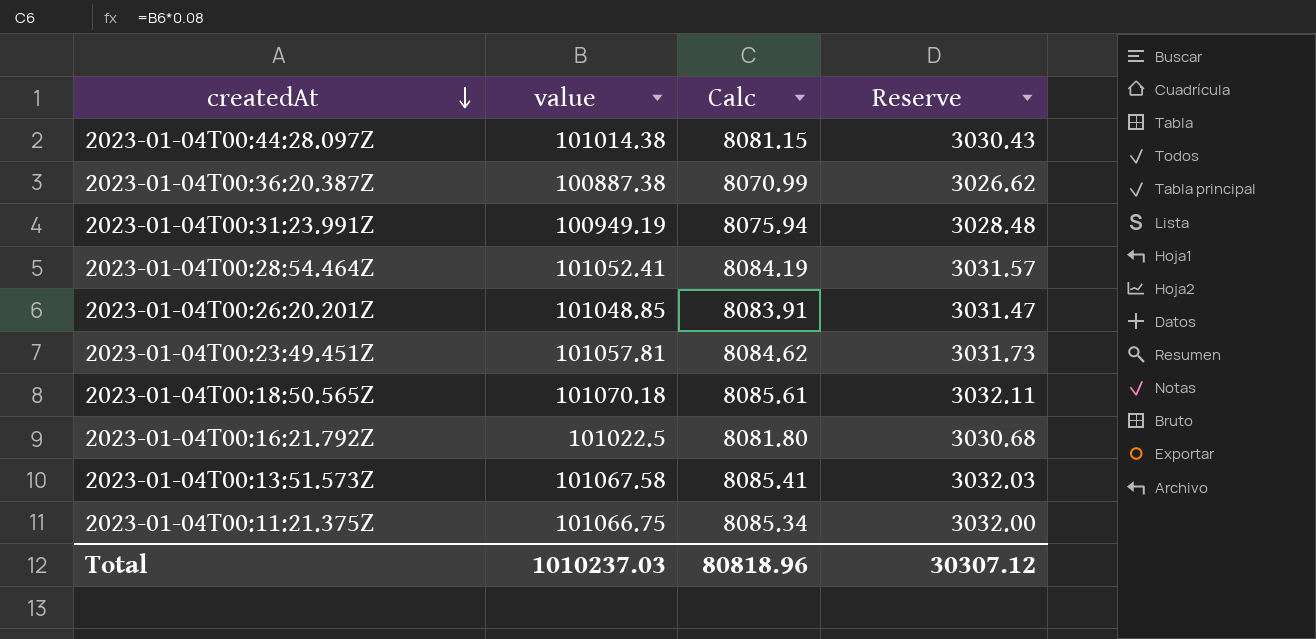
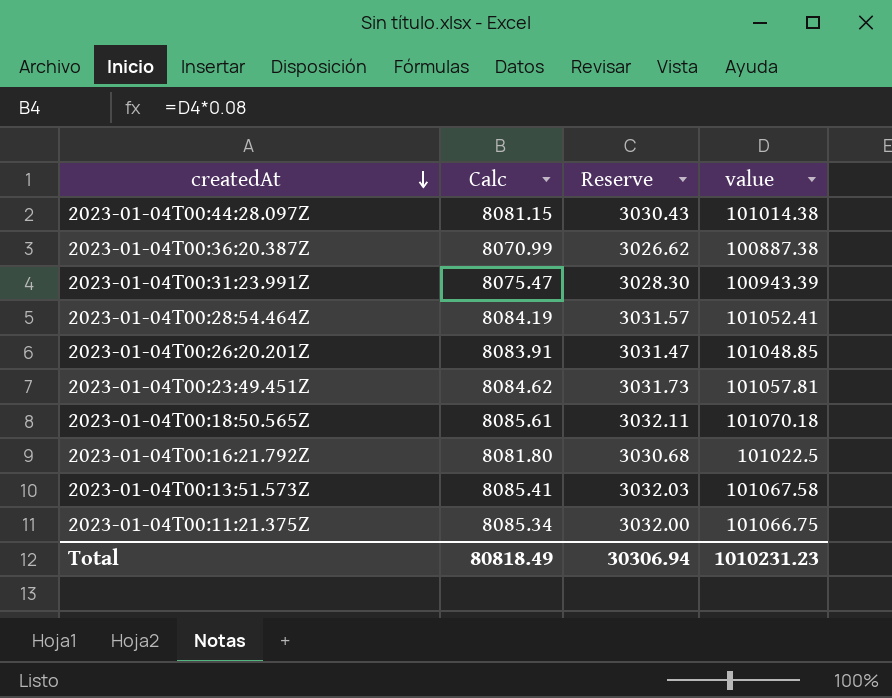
column value | position: 2 -> 4
2023-01-04T00:31:23.991Z | Calc: 8075.94 -> 8075.47
2023-01-04T00:31:23.991Z | Reserve: 3028.48 -> 3028.30
2023-01-04T00:31:23.991Z | value: 100949.19 -> 100943.39
Total | Calc: 80818.96 -> 80818.49
Total | Reserve: 30307.12 -> 30306.94
Total | value: 1010237.03 -> 1010231.23

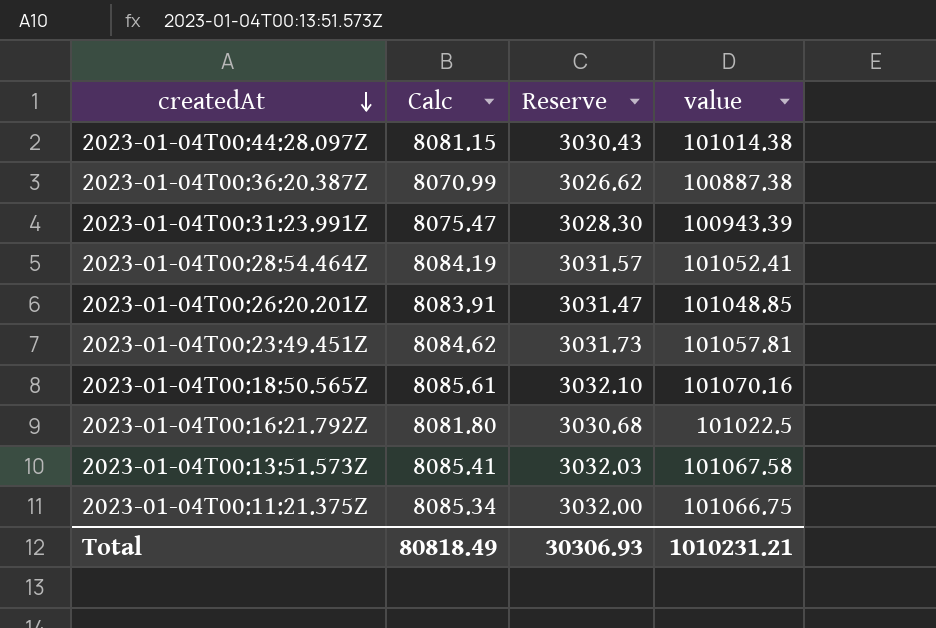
2023-01-04T00:18:50.565Z | Reserve: 3032.11 -> 3032.10
2023-01-04T00:18:50.565Z | value: 101070.18 -> 101070.16
Total | Reserve: 30306.94 -> 30306.93
Total | value: 1010231.23 -> 1010231.21

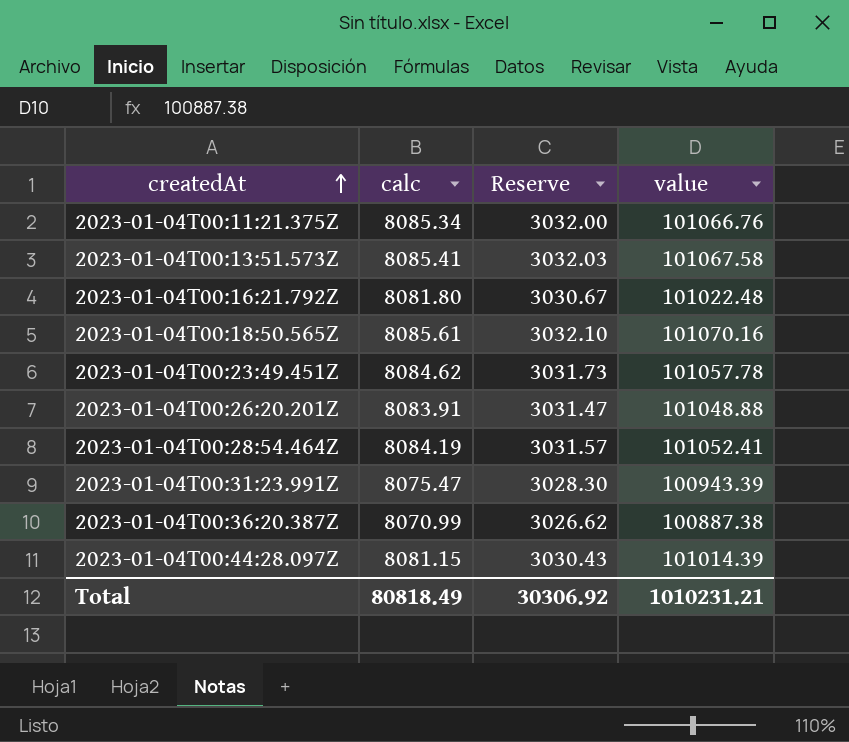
row order: createdAt descending -> createdAt ascending
column name: Calc -> calc
2023-01-04T00:11:21.375Z | value: 101066.75 -> 101066.76
2023-01-04T00:16:21.792Z | Reserve: 3030.68 -> 3030.67
2023-01-04T00:16:21.792Z | value: 101022.5 -> 101022.48
2023-01-04T00:23:49.451Z | value: 101057.81 -> 101057.78
2023-01-04T00:26:20.201Z | value: 101048.85 -> 101048.88
2023-01-04T00:44:28.097Z | value: 101014.38 -> 101014.39
Total | Reserve: 30306.93 -> 30306.92

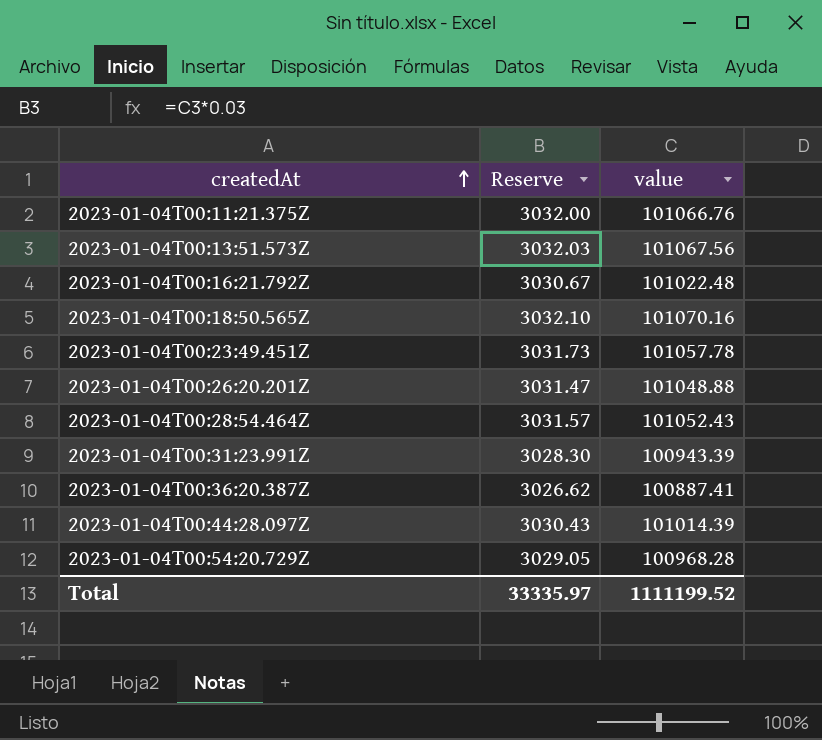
column calc | formula: [value] * 0.08 -> none
2023-01-04T00:13:51.573Z | value: 101067.58 -> 101067.56
2023-01-04T00:28:54.464Z | value: 101052.41 -> 101052.43
2023-01-04T00:36:20.387Z | value: 100887.38 -> 100887.41
row 2023-01-04T00:54:20.729Z: none -> 3029.05 | 100968.28
Total | Reserve: 30306.92 -> 33335.97
Total | value: 1010231.21 -> 1111199.52

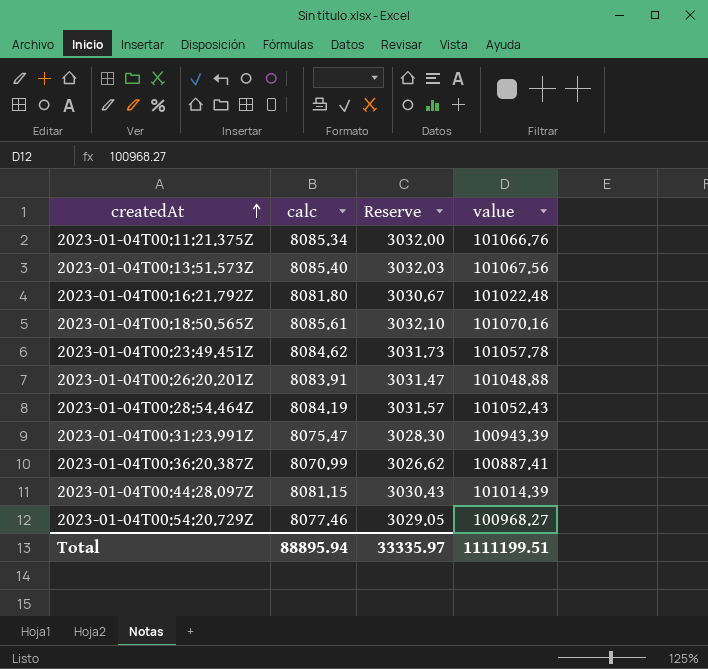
column calc | formula: none -> [value] * 0.08
2023-01-04T00:54:20.729Z | value: 100968.28 -> 100968.27
Total | value: 1111199.52 -> 1111199.51

